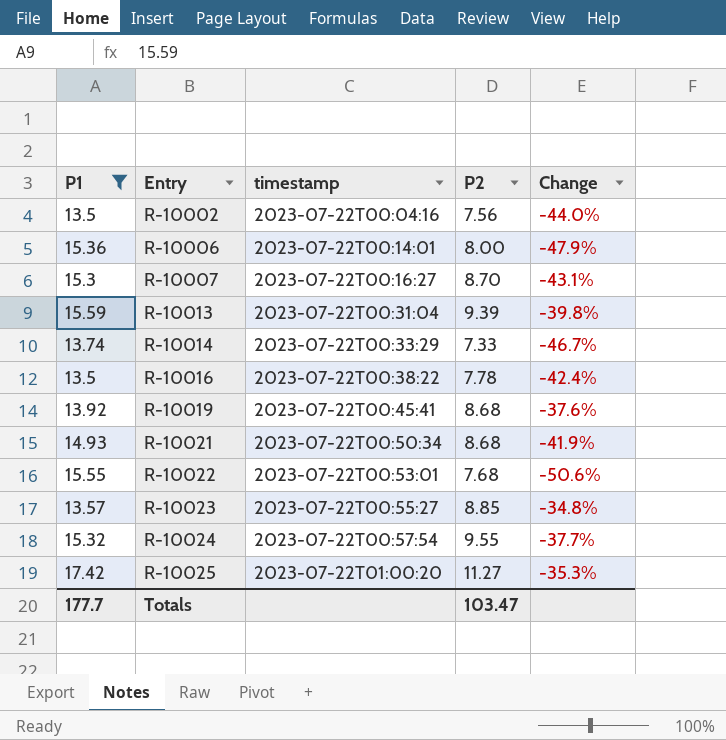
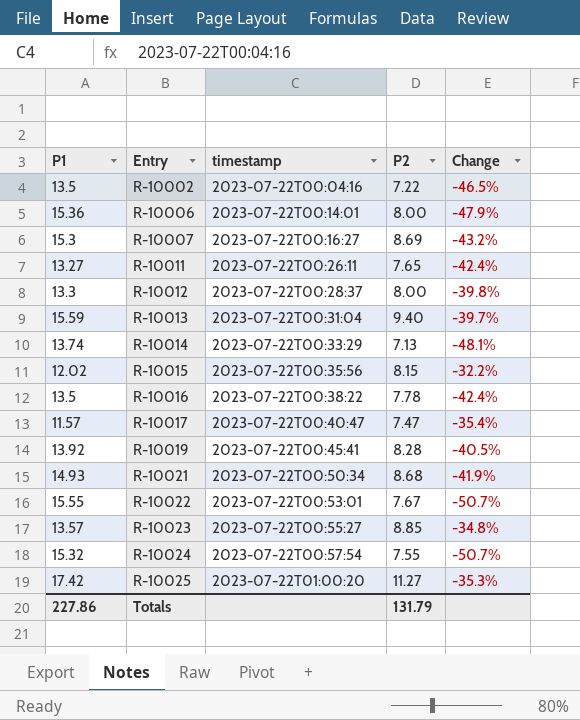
filter: P1 >= 13.5 -> none
R-10002 | P2: 7.56 -> 7.22
R-10002 | Change: -44.0% -> -46.5%
R-10007 | P2: 8.70 -> 8.69
R-10007 | Change: -43.1% -> -43.2%
R-10013 | P2: 9.39 -> 9.40
R-10013 | Change: -39.8% -> -39.7%
R-10014 | P2: 7.33 -> 7.13
R-10014 | Change: -46.7% -> -48.1%
R-10019 | P2: 8.68 -> 8.28
R-10019 | Change: -37.6% -> -40.5%
R-10022 | P2: 7.68 -> 7.67
R-10022 | Change: -50.6% -> -50.7%
R-10024 | P2: 9.55 -> 7.55
R-10024 | Change: -37.7% -> -50.7%
Totals | P1: 177.7 -> 227.86
Totals | P2: 103.47 -> 131.79

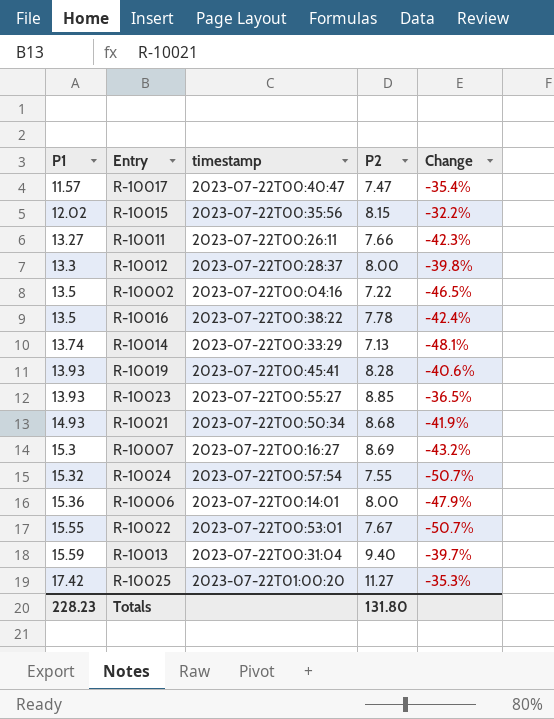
row order: Entry ascending -> P1 ascending
R-10011 | P2: 7.65 -> 7.66
R-10011 | Change: -42.4% -> -42.3%
R-10019 | P1: 13.92 -> 13.93
R-10019 | Change: -40.5% -> -40.6%
R-10023 | P1: 13.57 -> 13.93
R-10023 | Change: -34.8% -> -36.5%
Totals | P1: 227.86 -> 228.23
Totals | P2: 131.79 -> 131.80

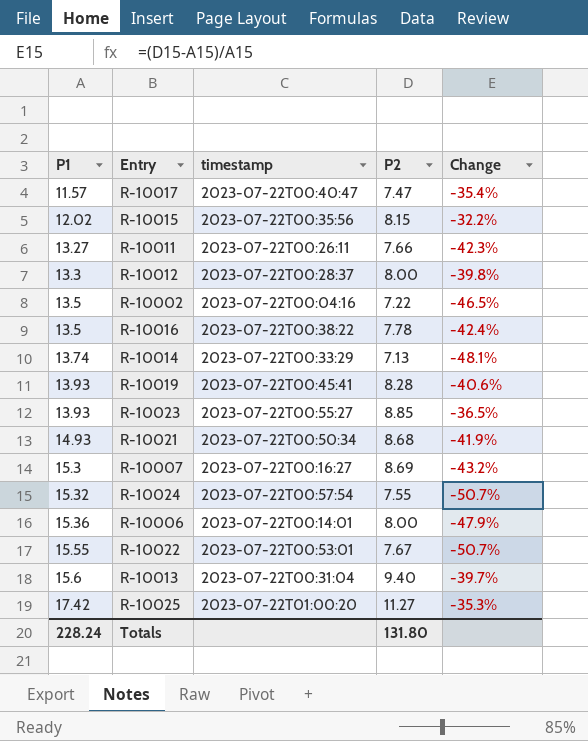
R-10013 | P1: 15.59 -> 15.6
Totals | P1: 228.23 -> 228.24

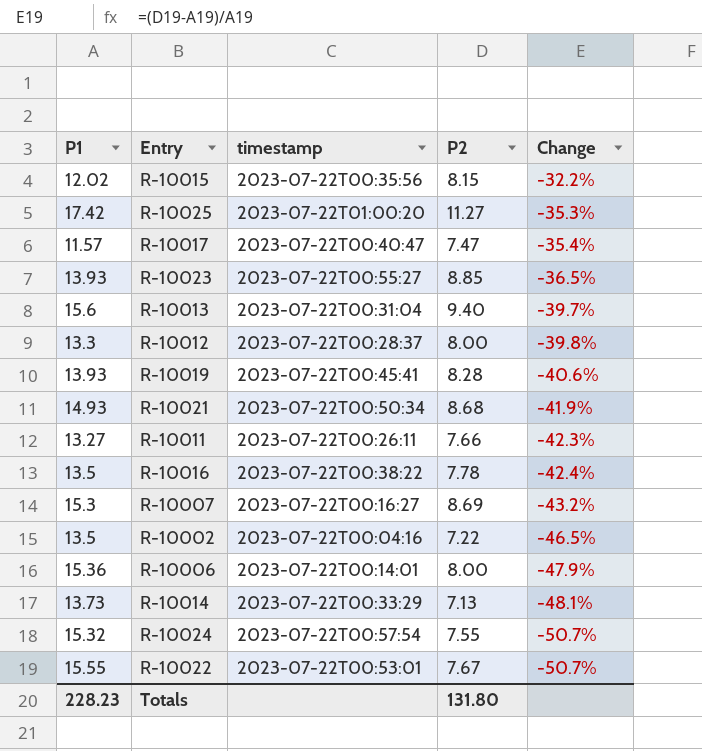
row order: P1 ascending -> Change descending
R-10014 | P1: 13.74 -> 13.73
Totals | P1: 228.24 -> 228.23

